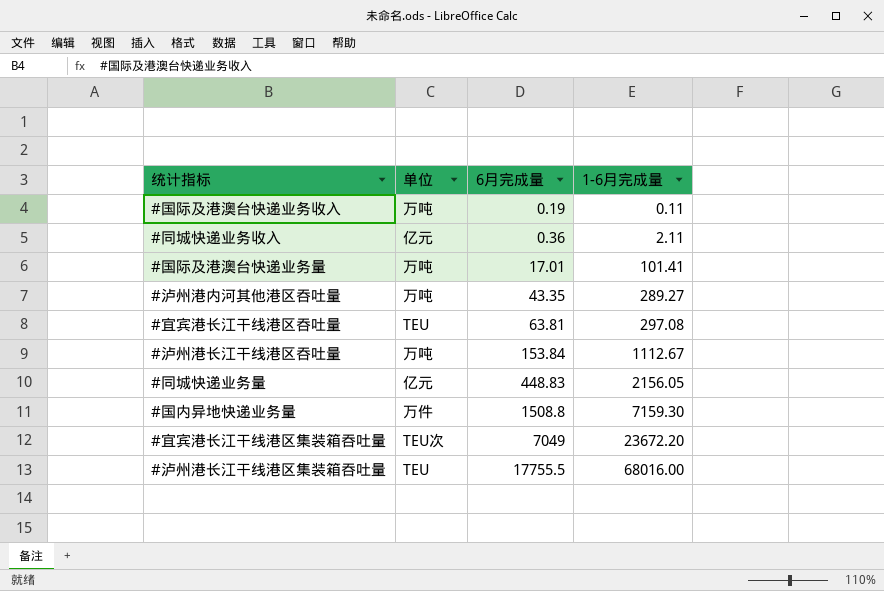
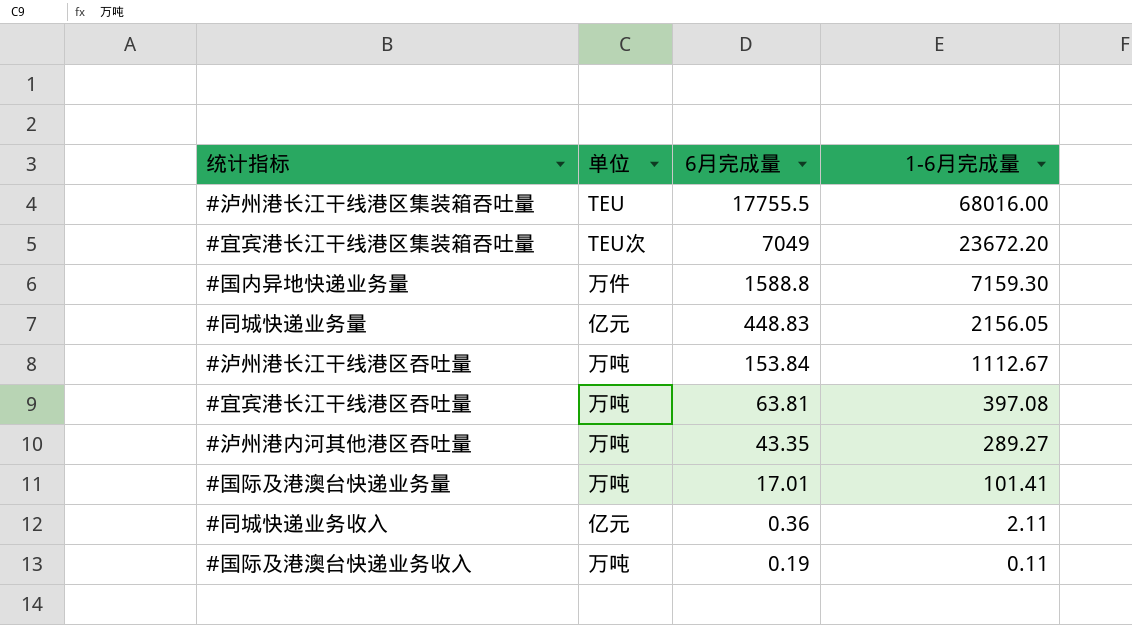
row order: 6月完成量 ascending -> 6月完成量 descending
#国内异地快递业务量 | 6月完成量: 1508.8 -> 1588.8
#宜宾港长江干线港区吞吐量 | 单位: TEU -> 万吨
#宜宾港长江干线港区吞吐量 | 1-6月完成量: 297.08 -> 397.08

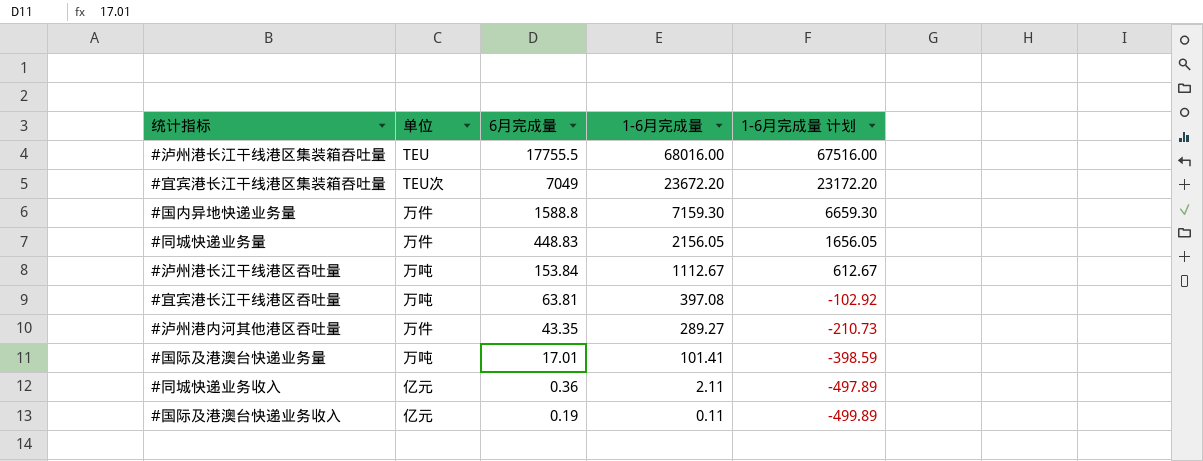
column 1-6月完成量 计划 | formula: none -> [1-6月完成量] - 500
#同城快递业务量 | 单位: 亿元 -> 万件
#泸州港内河其他港区吞吐量 | 单位: 万吨 -> 万件
#国际及港澳台快递业务收入 | 单位: 万吨 -> 亿元

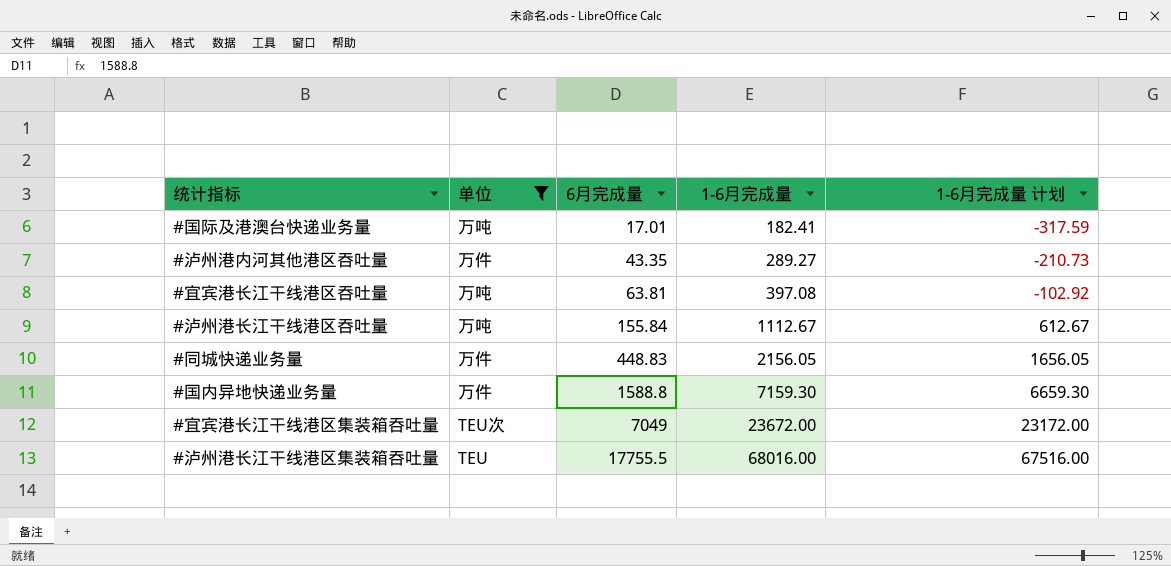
filter: none -> 单位 != 亿元
row order: 6月完成量 descending -> 6月完成量 ascending
#国际及港澳台快递业务量 | 1-6月完成量: 101.41 -> 182.41
#国际及港澳台快递业务量 | 1-6月完成量 计划: -398.59 -> -317.59
#泸州港长江干线港区吞吐量 | 6月完成量: 153.84 -> 155.84
#宜宾港长江干线港区集装箱吞吐量 | 1-6月完成量: 23672.20 -> 23672.00
#宜宾港长江干线港区集装箱吞吐量 | 1-6月完成量 计划: 23172.20 -> 23172.00

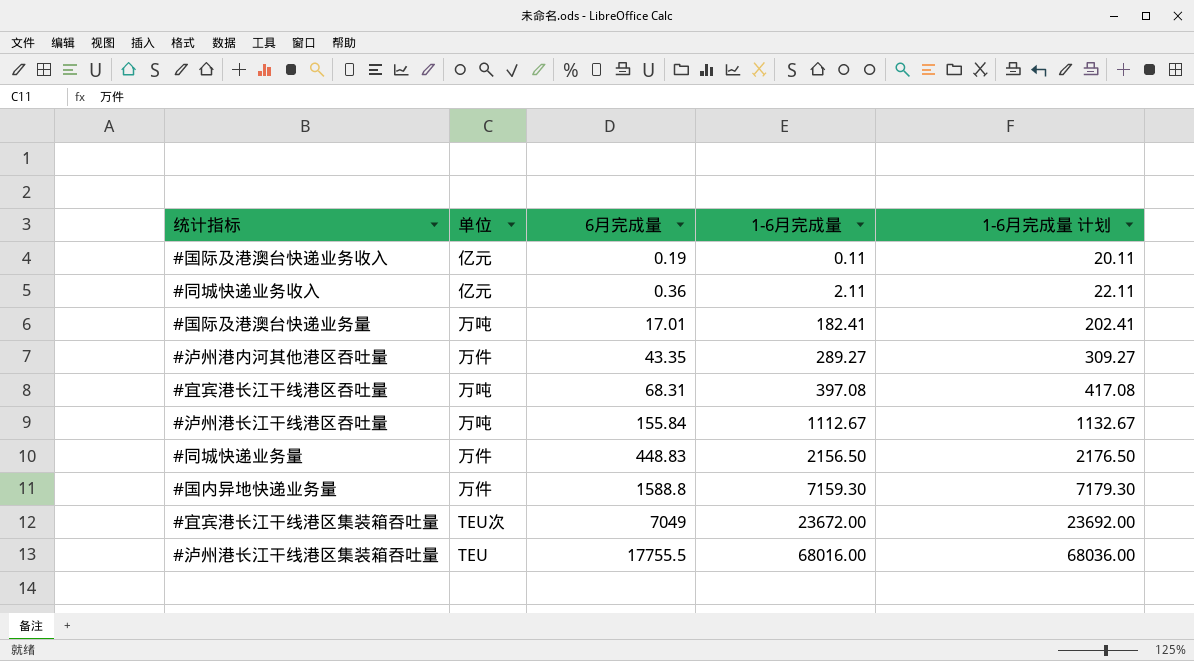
filter: 单位 != 亿元 -> none
column 1-6月完成量 计划 | formula: [1-6月完成量] - 500 -> [1-6月完成量] + 20
#宜宾港长江干线港区吞吐量 | 6月完成量: 63.81 -> 68.31
#同城快递业务量 | 1-6月完成量: 2156.05 -> 2156.50

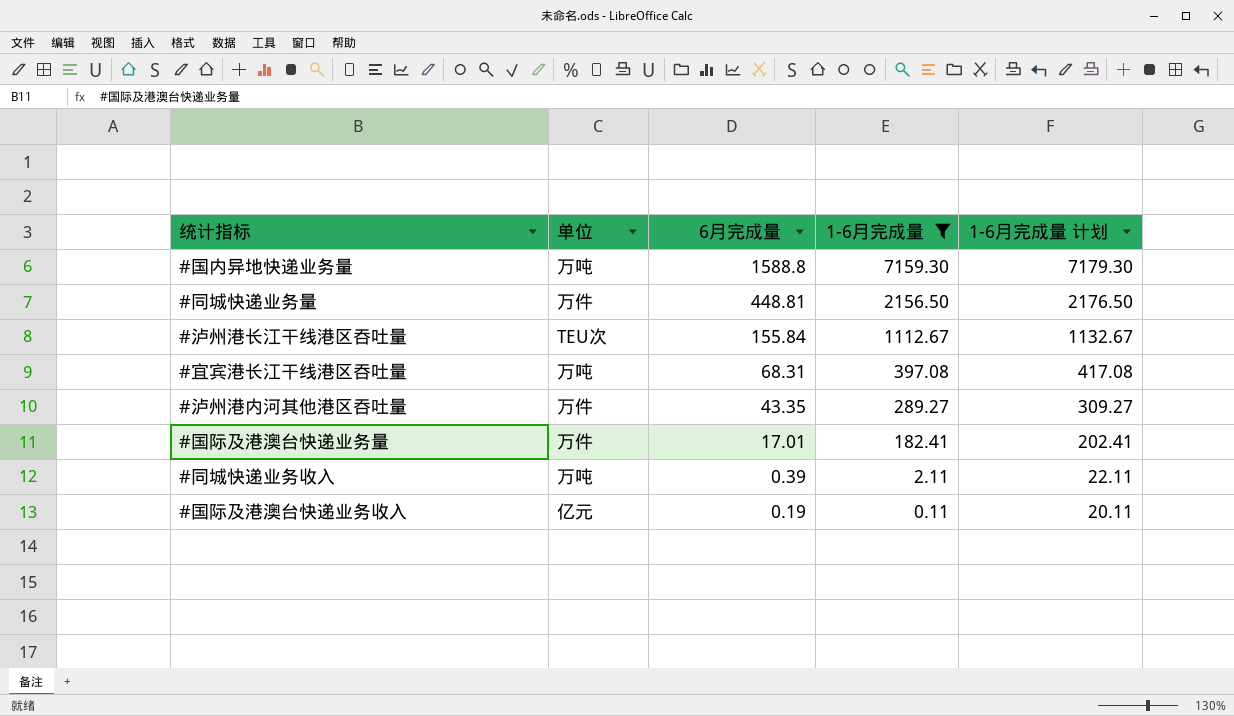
filter: none -> 1-6月完成量 <= 7159.30
row order: 6月完成量 ascending -> 6月完成量 descending
#国内异地快递业务量 | 单位: 万件 -> 万吨
#同城快递业务量 | 6月完成量: 448.83 -> 448.81
#泸州港长江干线港区吞吐量 | 单位: 万吨 -> TEU次
#国际及港澳台快递业务量 | 单位: 万吨 -> 万件
#同城快递业务收入 | 单位: 亿元 -> 万吨
#同城快递业务收入 | 6月完成量: 0.36 -> 0.39

